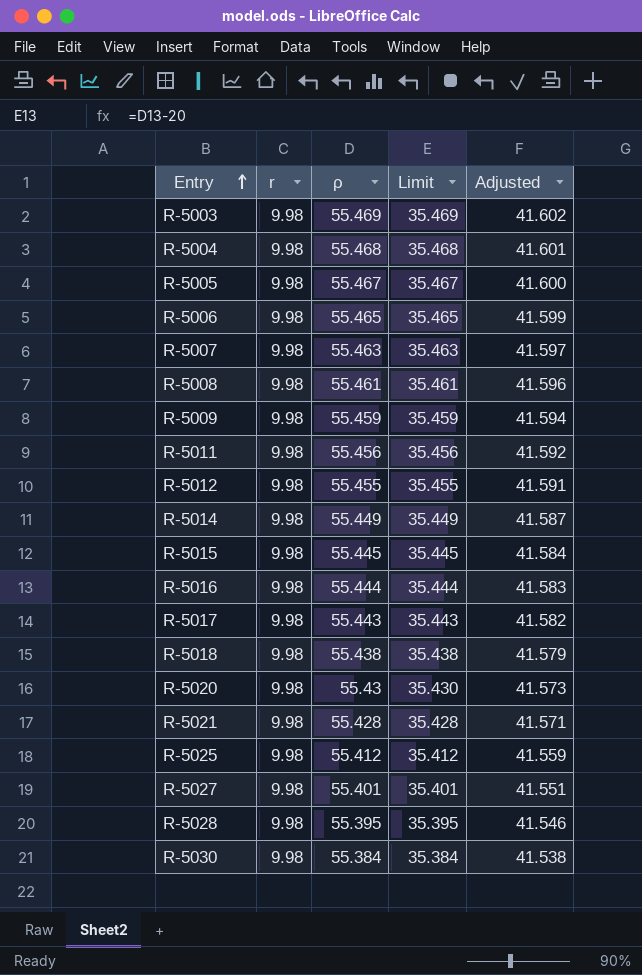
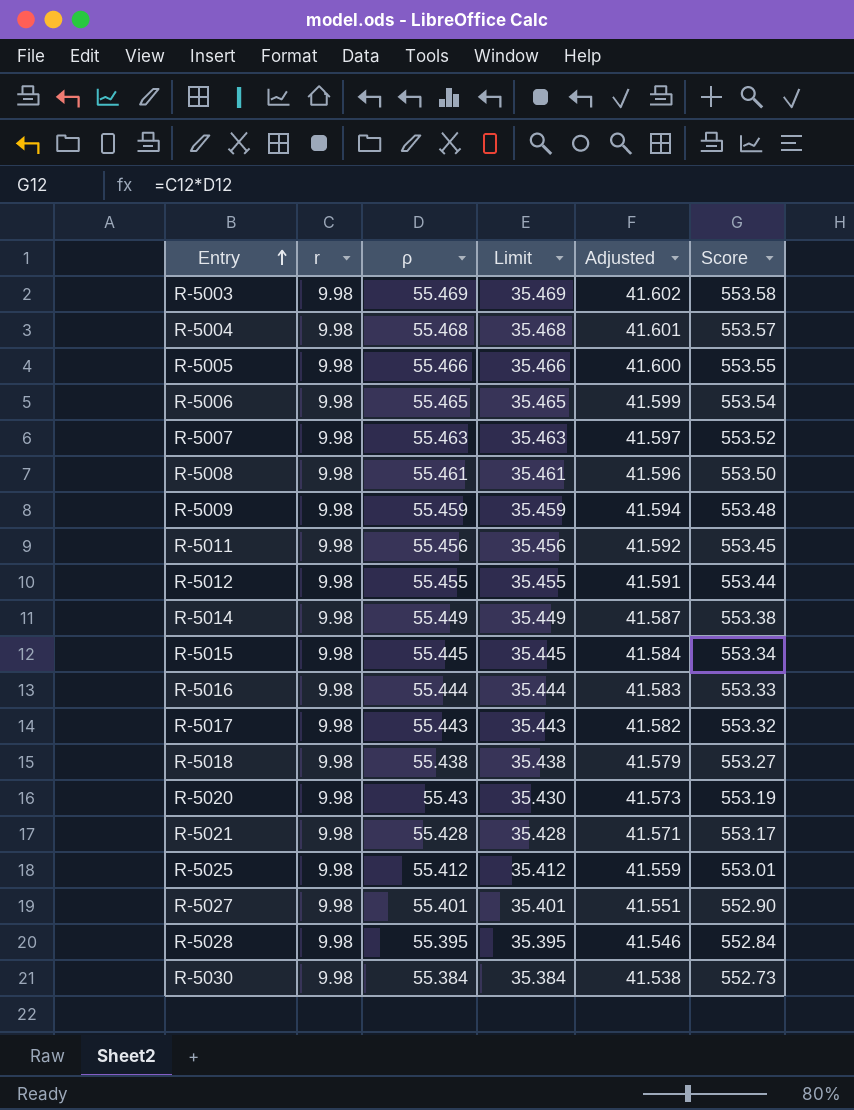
column Score | formula: none -> [r] * [ρ]
R-5005 | ρ: 55.467 -> 55.466
R-5005 | Limit: 35.467 -> 35.466

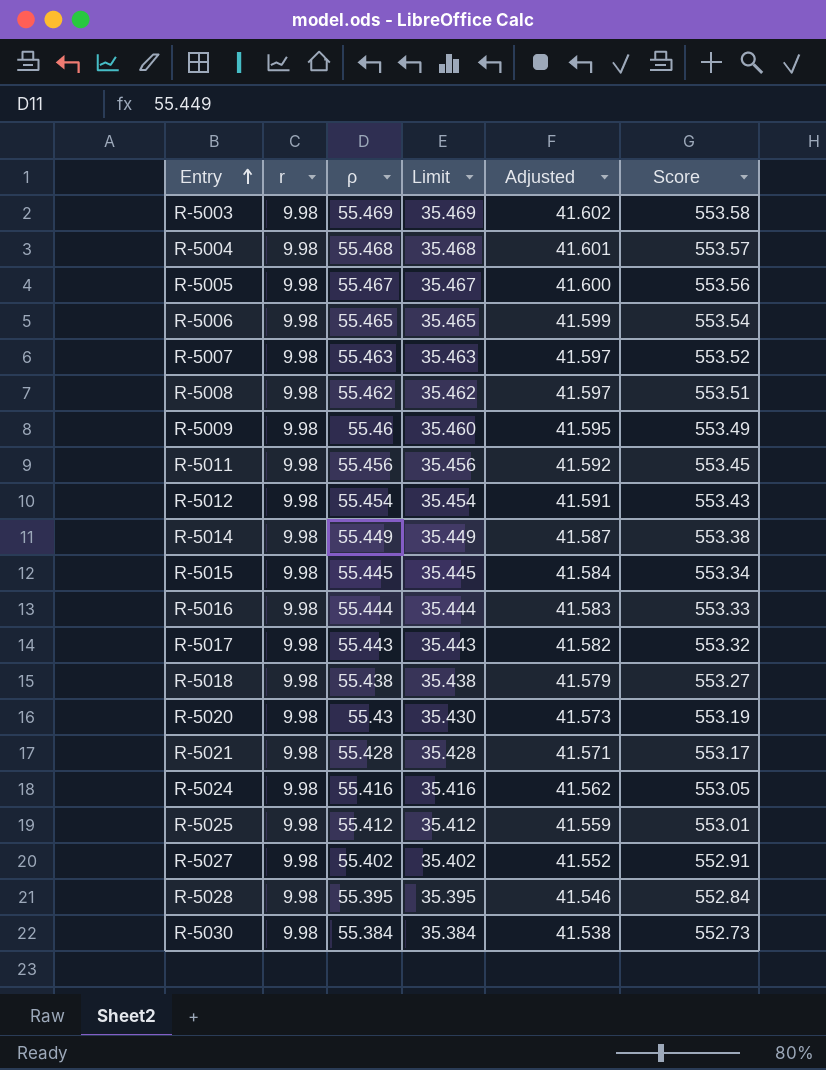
R-5005 | ρ: 55.466 -> 55.467
R-5005 | Limit: 35.466 -> 35.467
R-5005 | Score: 553.55 -> 553.56
R-5008 | ρ: 55.461 -> 55.462
R-5008 | Limit: 35.461 -> 35.462
R-5008 | Adjusted: 41.596 -> 41.597
R-5008 | Score: 553.50 -> 553.51
R-5009 | ρ: 55.459 -> 55.46
R-5009 | Limit: 35.459 -> 35.460
R-5009 | Adjusted: 41.594 -> 41.595
R-5009 | Score: 553.48 -> 553.49
R-5012 | ρ: 55.455 -> 55.454
R-5012 | Limit: 35.455 -> 35.454
R-5012 | Score: 553.44 -> 553.43
row R-5024: none -> 9.98 | 55.416 | 35.416 | 41.562 | 553.05
R-5027 | ρ: 55.401 -> 55.402
R-5027 | Limit: 35.401 -> 35.402
R-5027 | Adjusted: 41.551 -> 41.552
R-5027 | Score: 552.90 -> 552.91

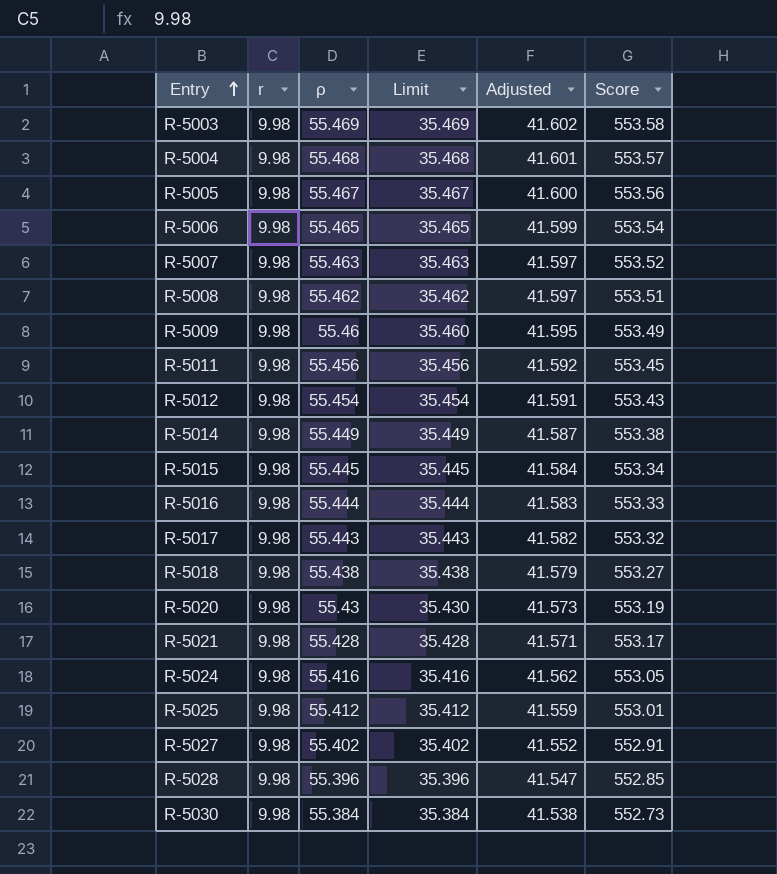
R-5028 | ρ: 55.395 -> 55.396
R-5028 | Limit: 35.395 -> 35.396
R-5028 | Adjusted: 41.546 -> 41.547
R-5028 | Score: 552.84 -> 552.85

